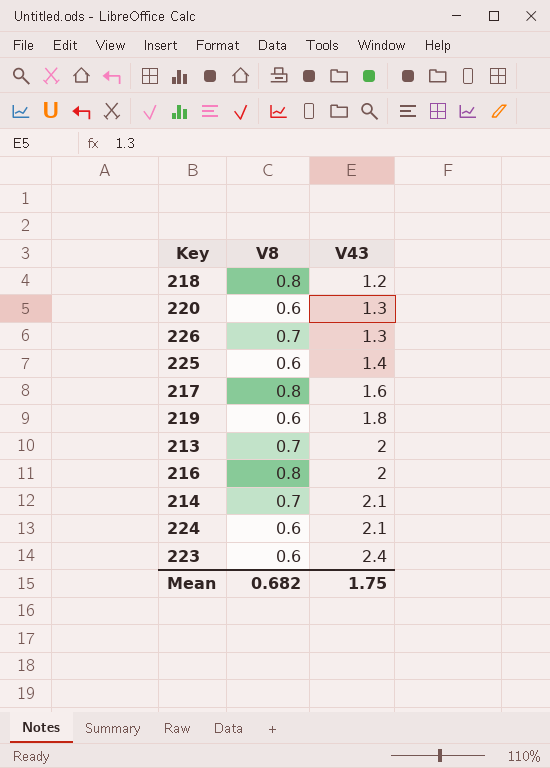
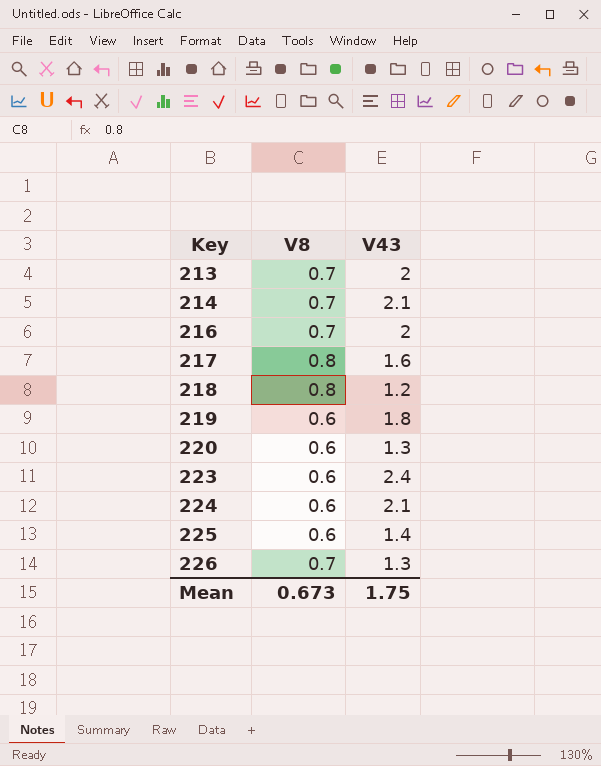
row order: V43 ascending -> Key ascending
216 | V8: 0.8 -> 0.7
Mean | V8: 0.682 -> 0.673

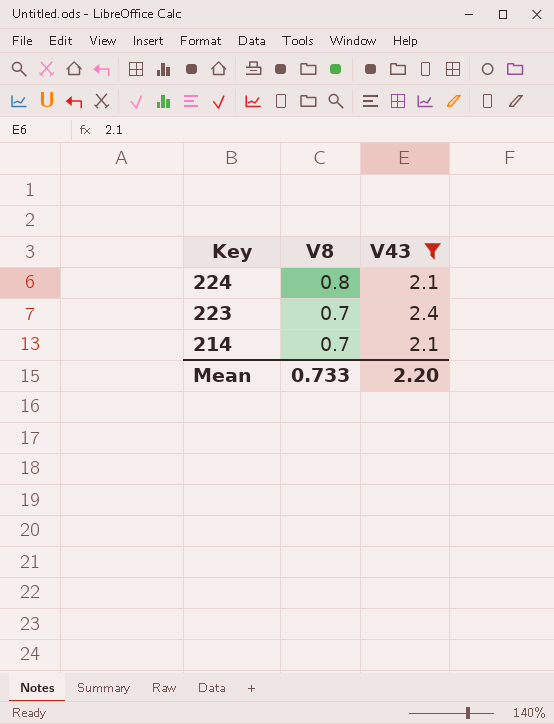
filter: none -> V43 >= 2.1
row order: Key ascending -> Key descending
224 | V8: 0.6 -> 0.8
223 | V8: 0.6 -> 0.7
Mean | V8: 0.673 -> 0.733
Mean | V43: 1.75 -> 2.20

